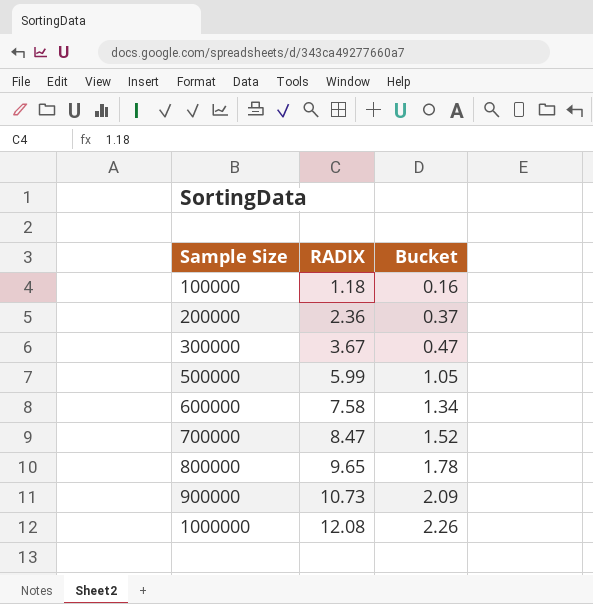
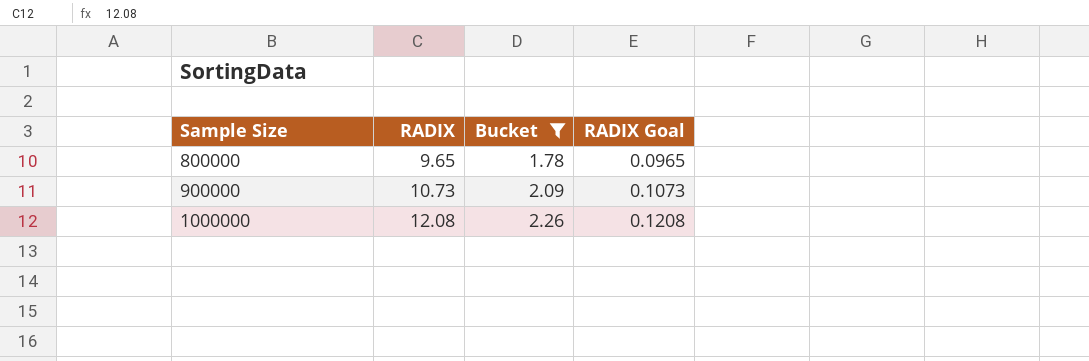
filter: none -> Bucket >= 1.78
column RADIX Goal | formula: none -> [RADIX] * 0.01

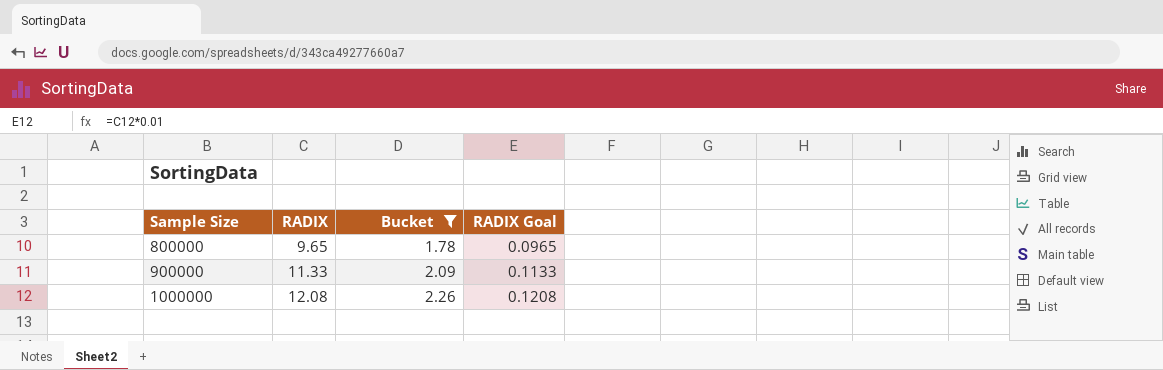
900000 | RADIX: 10.73 -> 11.33
900000 | RADIX Goal: 0.1073 -> 0.1133

